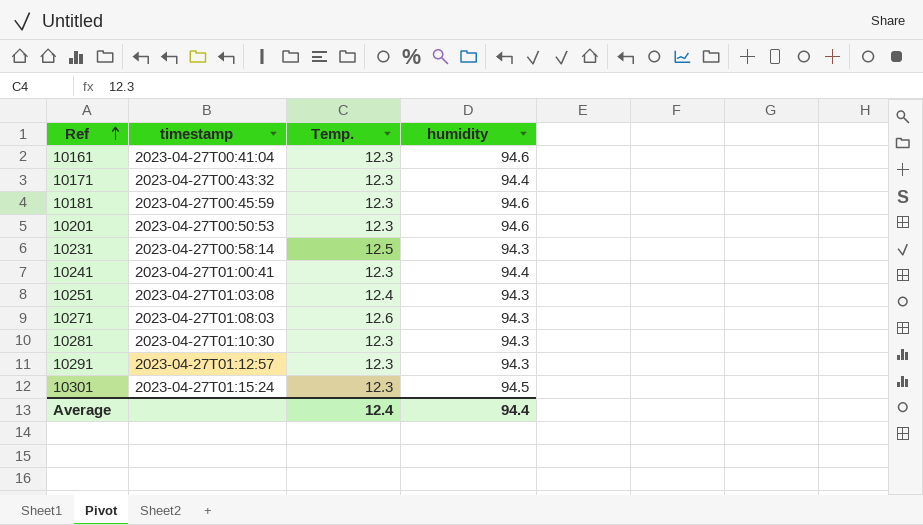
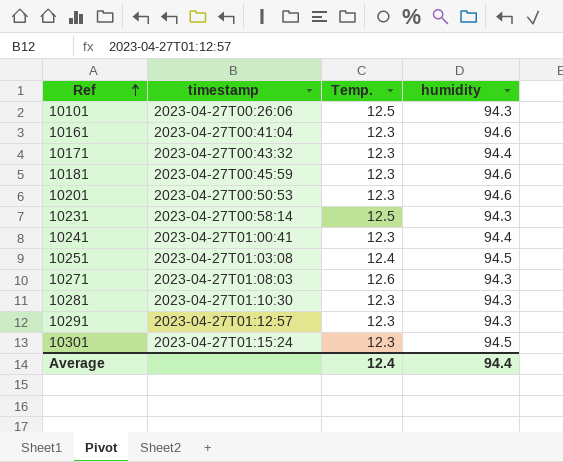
row 10101: none -> 2023-04-27T00:26:06 | 12.5 | 94.3
10251 | humidity: 94.3 -> 94.5

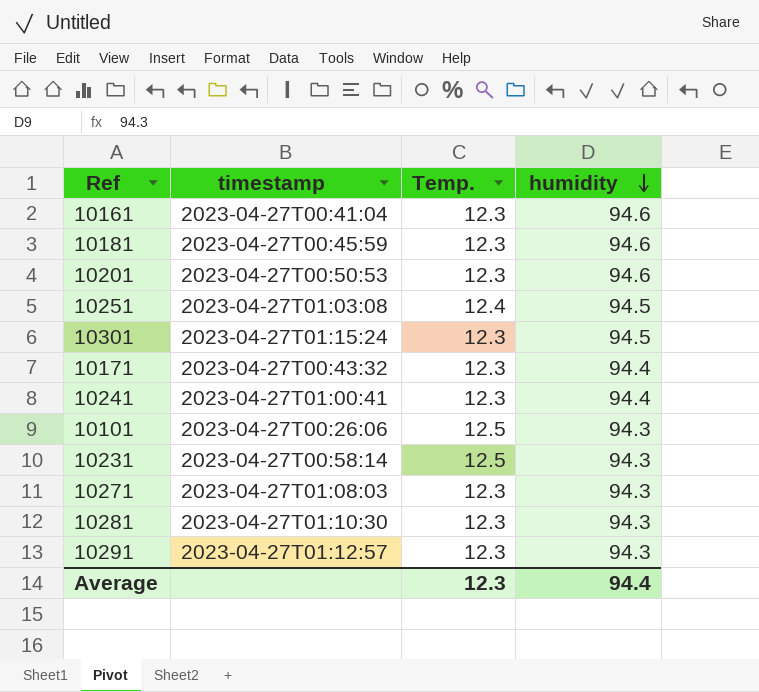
row order: Ref ascending -> humidity descending
10271 | Temp.: 12.6 -> 12.3
Average | Temp.: 12.4 -> 12.3

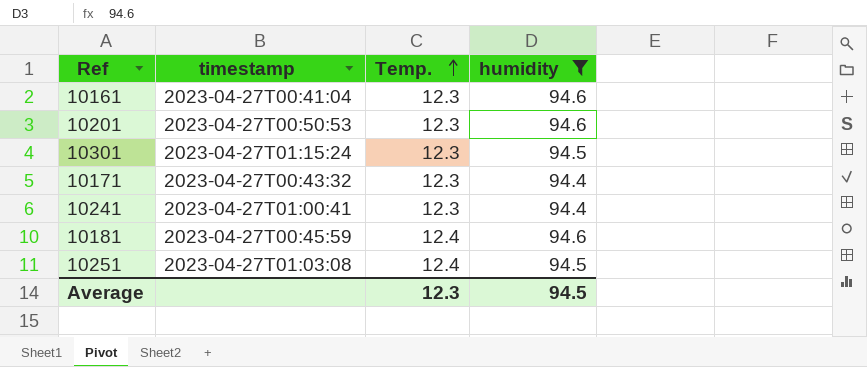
filter: none -> humidity != 94.3
row order: humidity descending -> Temp. ascending
10181 | Temp.: 12.3 -> 12.4
Average | humidity: 94.4 -> 94.5

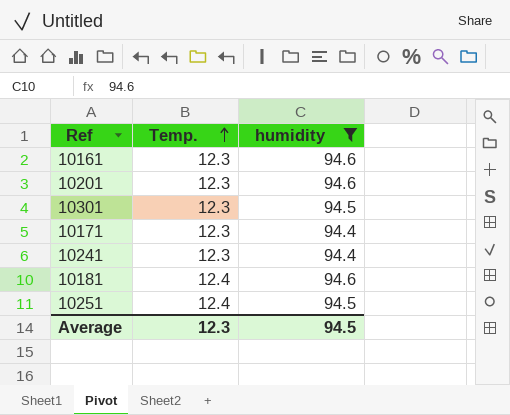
column timestamp | position: 2 -> none

